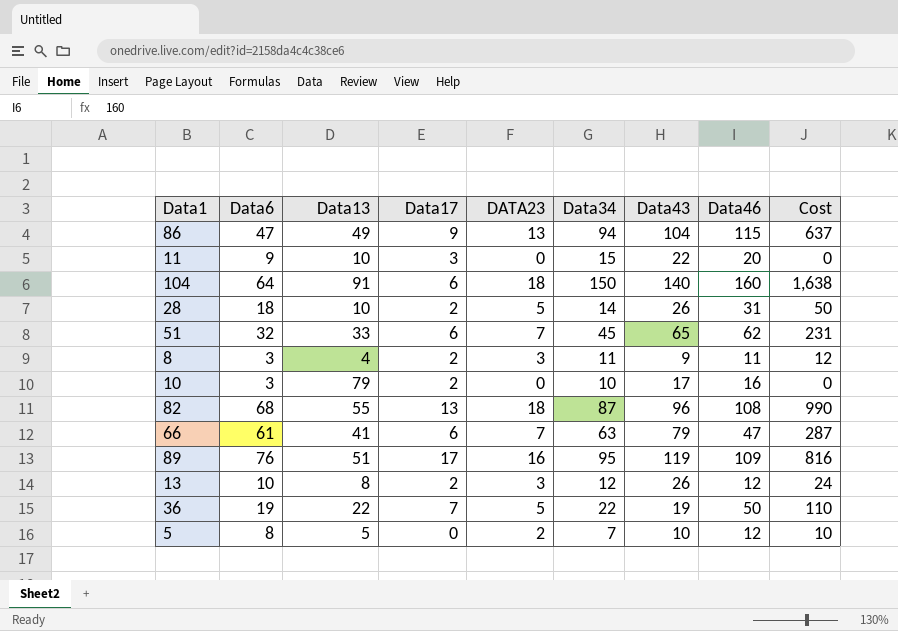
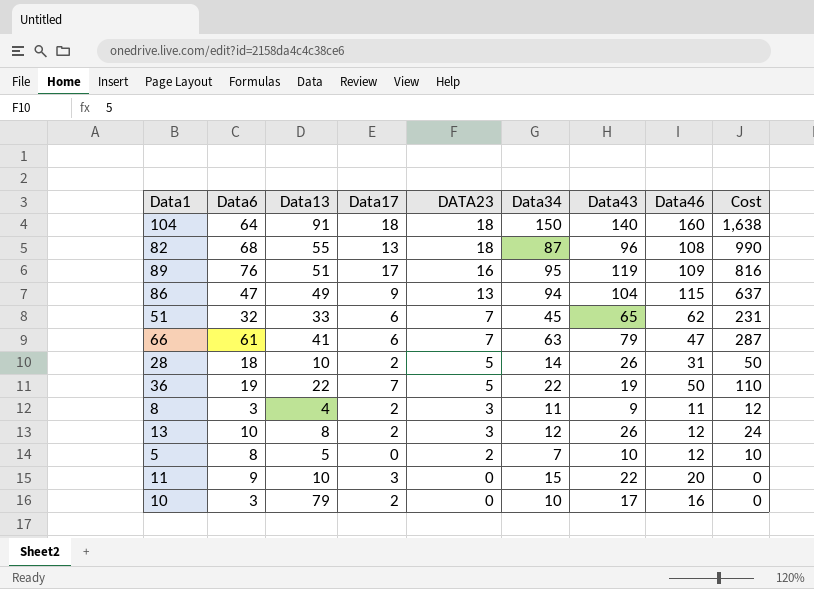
row order: none -> DATA23 descending
104 | Data17: 6 -> 18

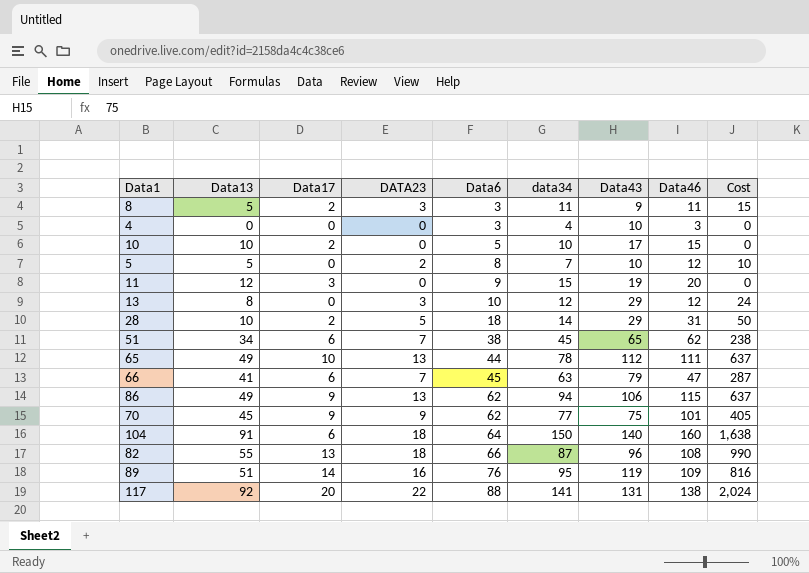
row order: DATA23 descending -> Data6 ascending
column Data6 | position: 2 -> 5
column name: Data34 -> data34
row 36: 19 | 22 | 7 | 5 | 22 | 19 | 50 | 110 -> none
8 | Data13: 4 -> 5
8 | Cost: 12 -> 15
row 4: none -> 0 | 0 | 0 | 3 | 4 | 10 | 3 | 0
10 | Data13: 79 -> 10
10 | Data6: 3 -> 5
10 | Data46: 16 -> 15
11 | Data13: 10 -> 12
11 | Data43: 22 -> 19
13 | Data17: 2 -> 0
13 | Data43: 26 -> 29
28 | Data43: 26 -> 29
51 | Data13: 33 -> 34
51 | Data6: 32 -> 38
51 | Cost: 231 -> 238
row 65: none -> 49 | 10 | 13 | 44 | 78 | 112 | 111 | 637
66 | Data6: 61 -> 45
86 | Data6: 47 -> 62
86 | Data43: 104 -> 106
row 70: none -> 45 | 9 | 9 | 62 | 77 | 75 | 101 | 405
104 | Data17: 18 -> 6
82 | Data6: 68 -> 66
89 | Data17: 17 -> 14
row 117: none -> 92 | 20 | 22 | 88 | 141 | 131 | 138 | 2,024

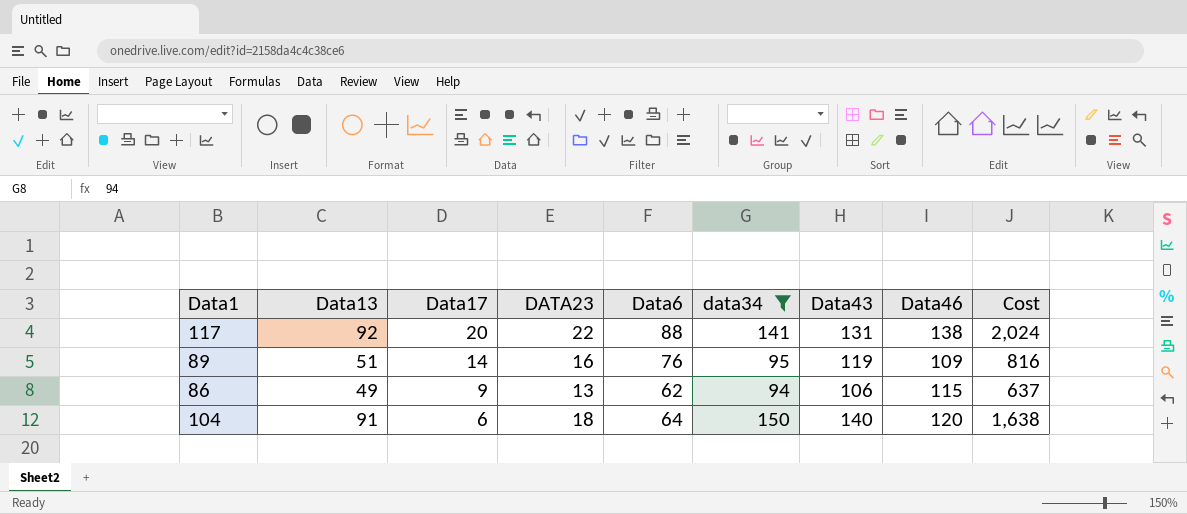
filter: none -> data34 >= 94
row order: Data6 ascending -> Data17 descending
104 | Data46: 160 -> 120

